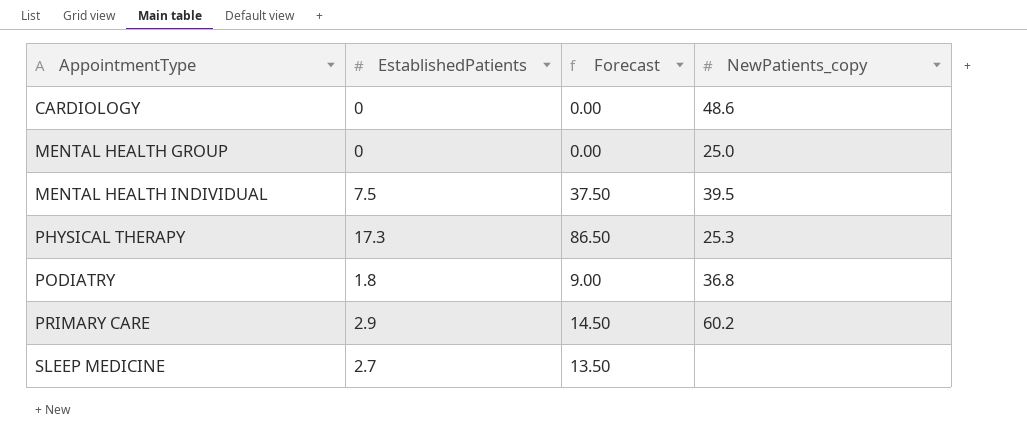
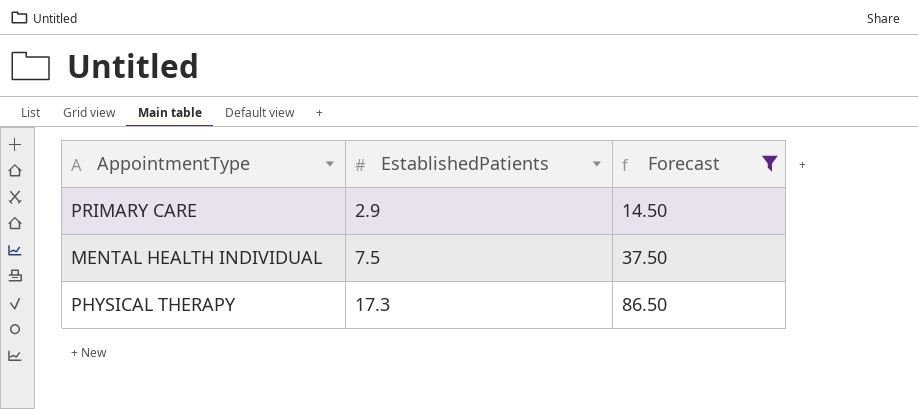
filter: none -> Forecast >= 14.50
row order: AppointmentType ascending -> EstablishedPatients ascending
column NewPatients_copy | position: 4 -> none

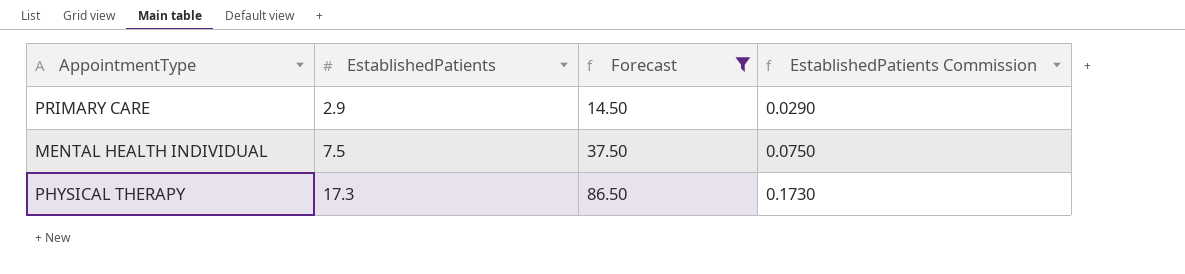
column EstablishedPatients Commission | formula: none -> [EstablishedPatients] * 0.01

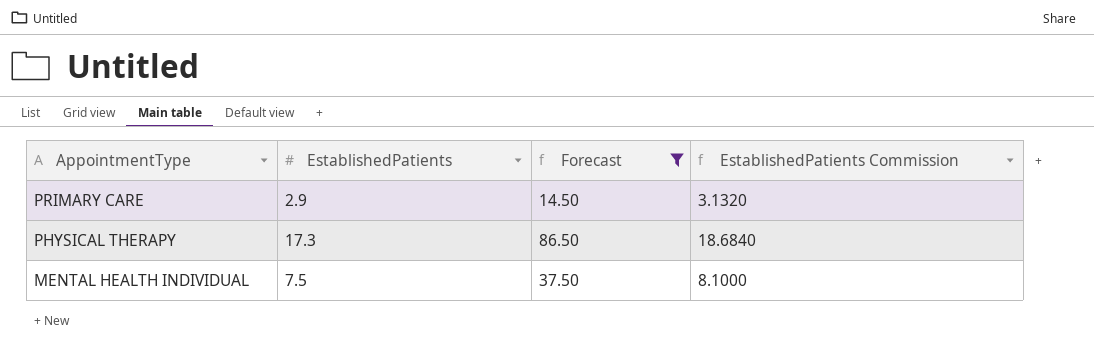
row order: EstablishedPatients ascending -> AppointmentType descending
column EstablishedPatients Commission | formula: [EstablishedPatients] * 0.01 -> [EstablishedPatients] * 1.08

